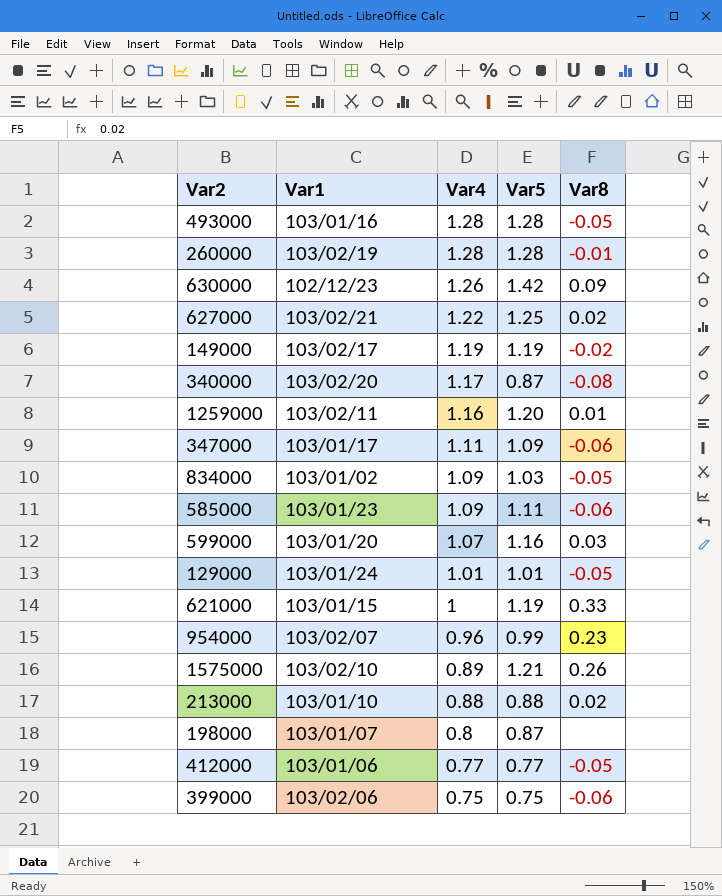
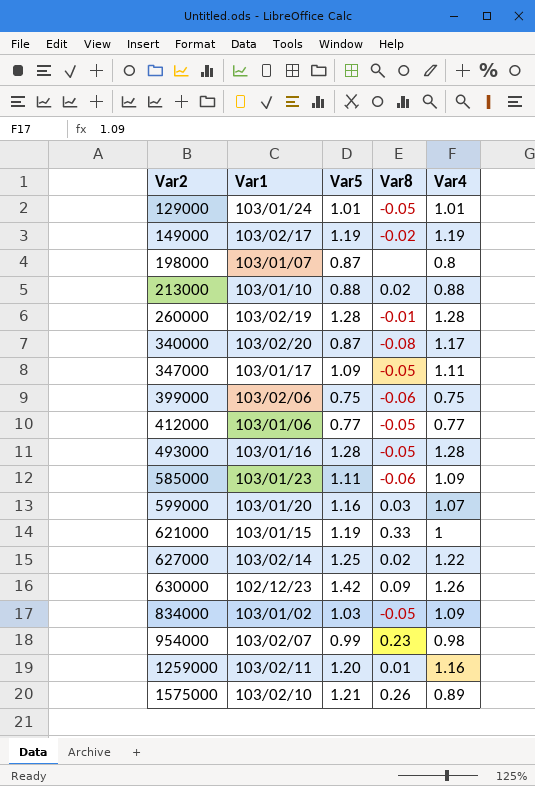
row order: Var4 descending -> Var2 ascending
column Var4 | position: 3 -> 5
347000 | Var8: -0.06 -> -0.05
627000 | Var1: 103/02/21 -> 103/02/14
954000 | Var4: 0.96 -> 0.98

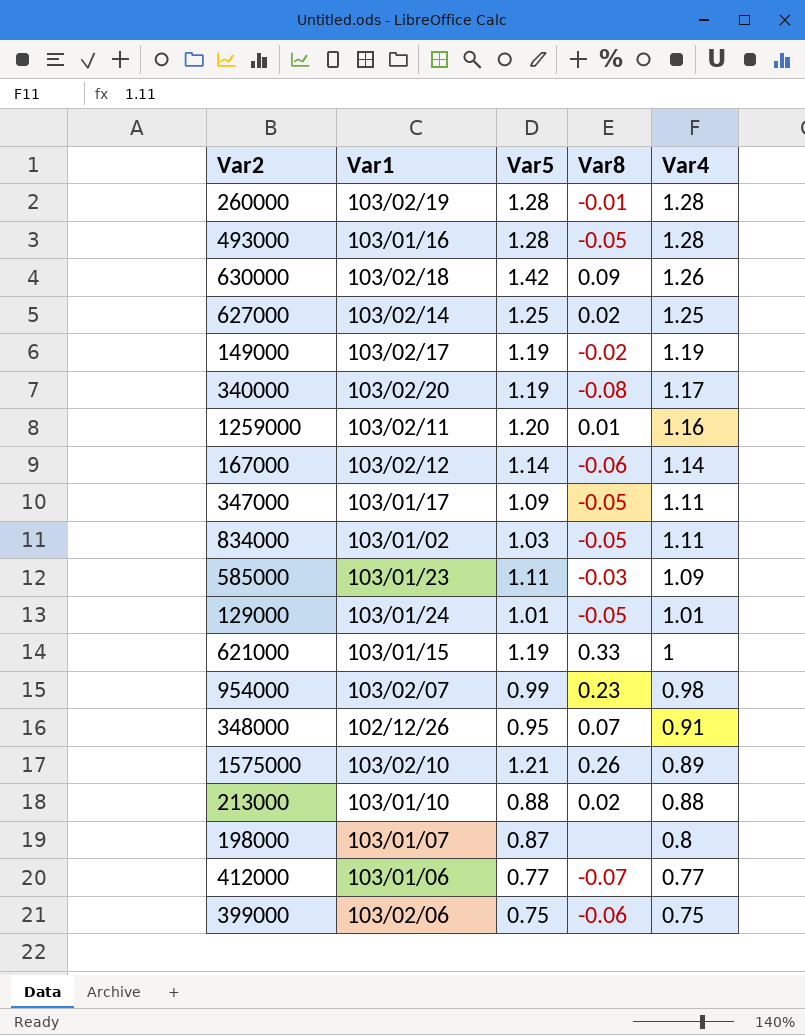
row order: Var2 ascending -> Var4 descending
row 599000: 103/01/20 | 1.16 | 0.03 | 1.07 -> none
630000 | Var1: 102/12/23 -> 103/02/18
627000 | Var4: 1.22 -> 1.25
340000 | Var5: 0.87 -> 1.19
row 167000: none -> 103/02/12 | 1.14 | -0.06 | 1.14
834000 | Var4: 1.09 -> 1.11
585000 | Var8: -0.06 -> -0.03
row 348000: none -> 102/12/26 | 0.95 | 0.07 | 0.91
412000 | Var8: -0.05 -> -0.07

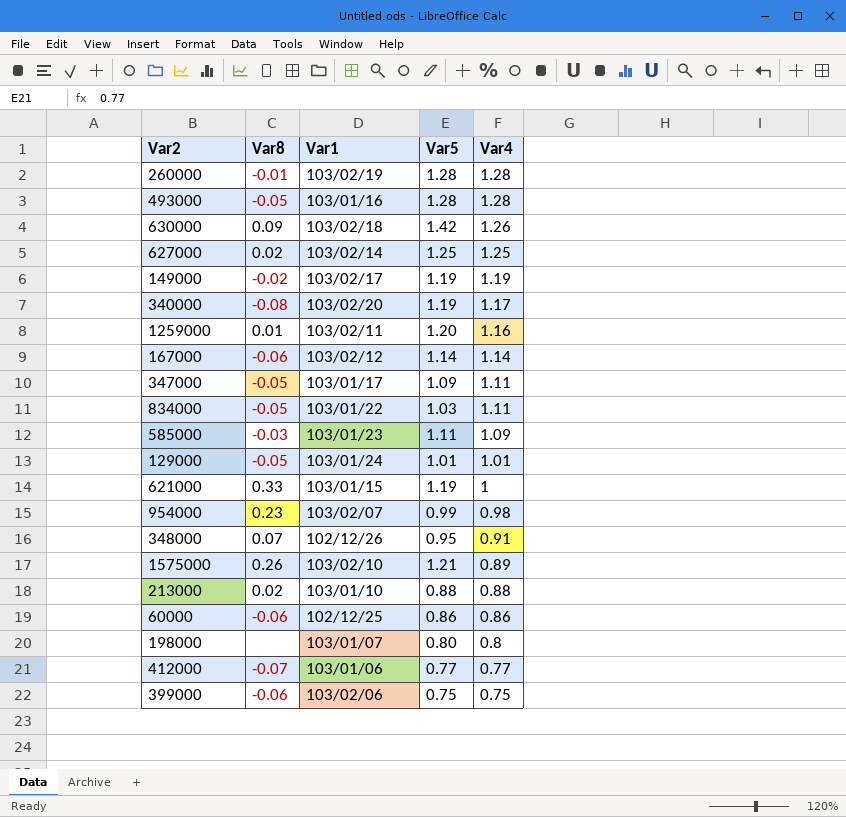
column Var8 | position: 4 -> 2
834000 | Var1: 103/01/02 -> 103/01/22
row 60000: none -> -0.06 | 102/12/25 | 0.86 | 0.86
198000 | Var5: 0.87 -> 0.80

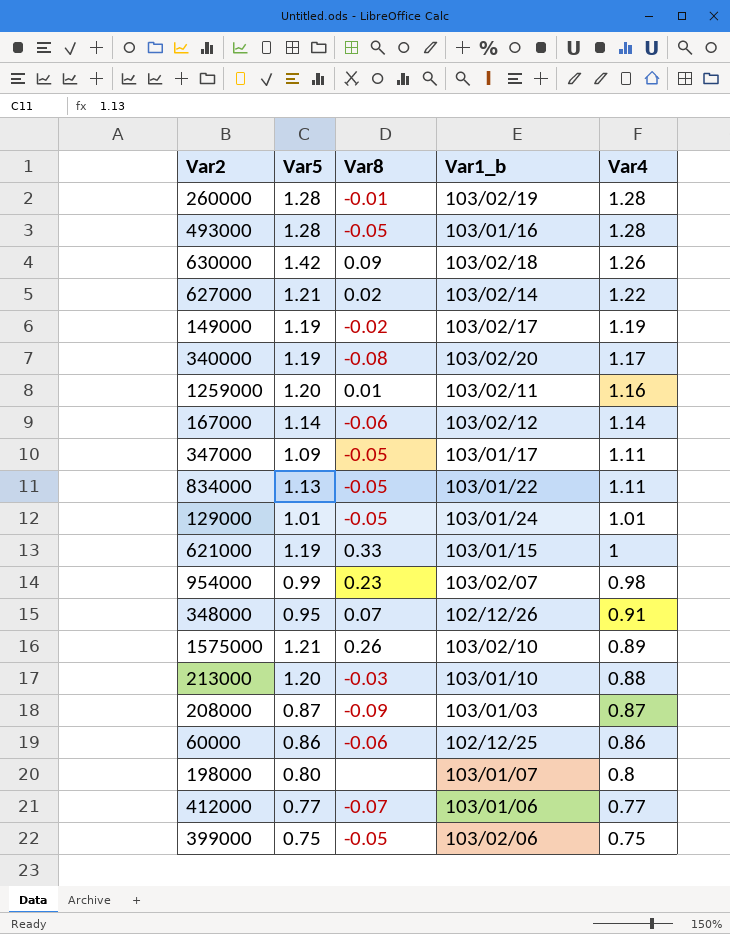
column Var5 | position: 4 -> 2
column name: Var1 -> Var1_b
row 585000: -0.03 | 103/01/23 | 1.11 | 1.09 -> none
627000 | Var5: 1.25 -> 1.21
627000 | Var4: 1.25 -> 1.22
834000 | Var5: 1.03 -> 1.13
213000 | Var5: 0.88 -> 1.20
213000 | Var8: 0.02 -> -0.03
row 208000: none -> 0.87 | -0.09 | 103/01/03 | 0.87
399000 | Var8: -0.06 -> -0.05

